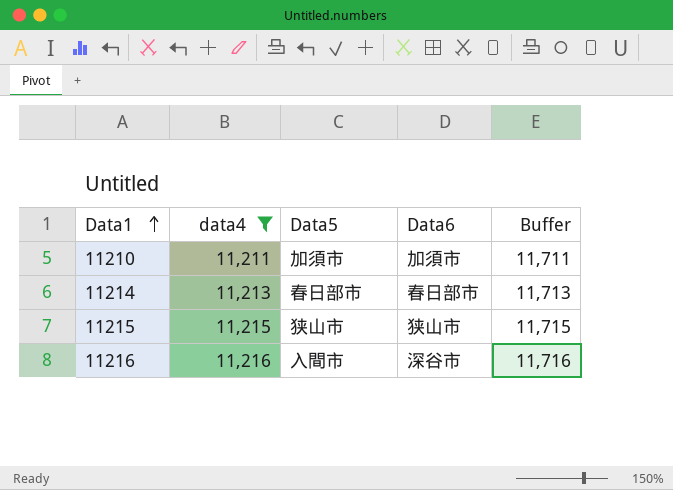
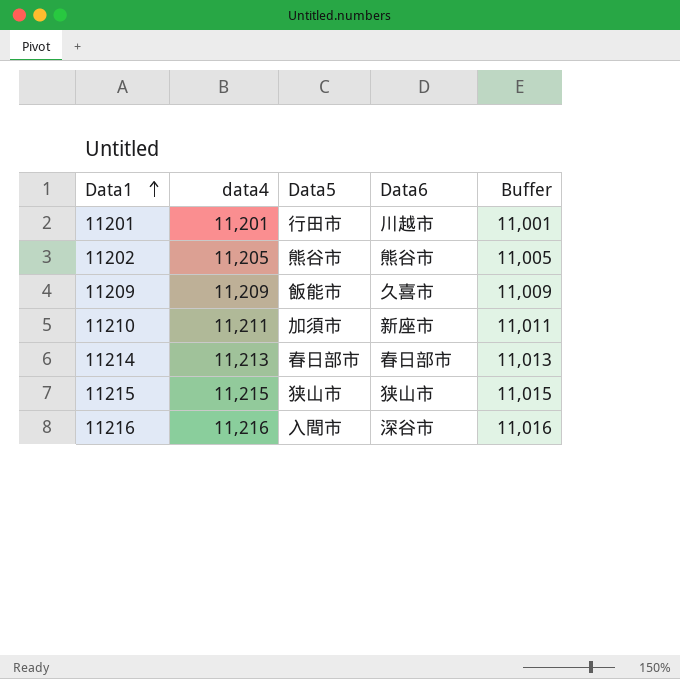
filter: data4 >= 11,211 -> none
column Buffer | formula: [data4] + 500 -> [data4] - 200
11210 | Data6: 加須市 -> 新座市

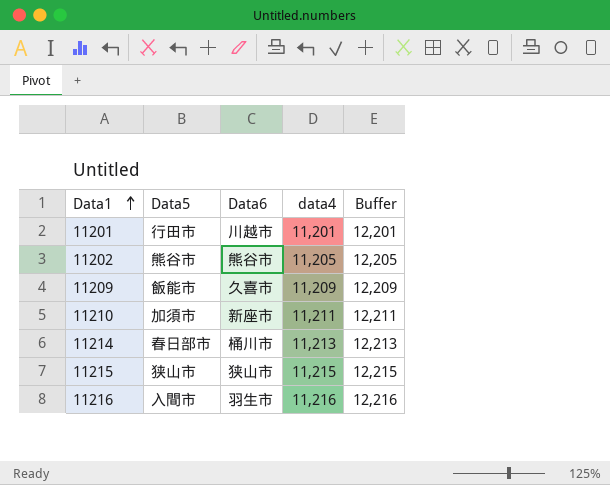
column data4 | position: 2 -> 4
column Buffer | formula: [data4] - 200 -> [data4] + 1000
11214 | Data6: 春日部市 -> 桶川市
11216 | Data6: 深谷市 -> 羽生市

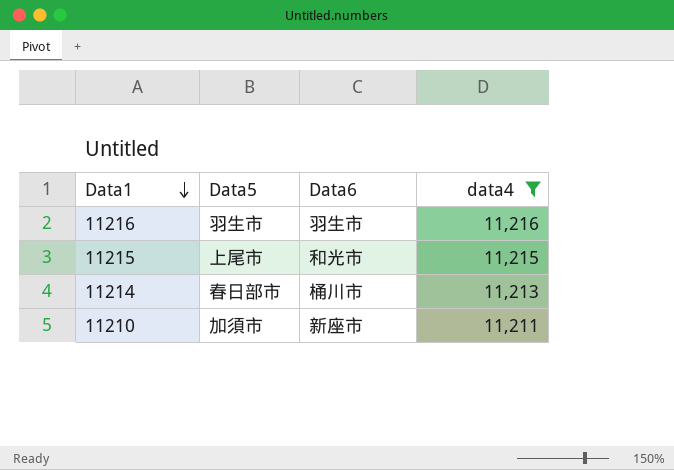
filter: none -> data4 >= 11,211
row order: Data1 ascending -> Data1 descending
column Buffer | formula: [data4] + 1000 -> none
11216 | Data5: 入間市 -> 羽生市
11215 | Data5: 狭山市 -> 上尾市
11215 | Data6: 狭山市 -> 和光市

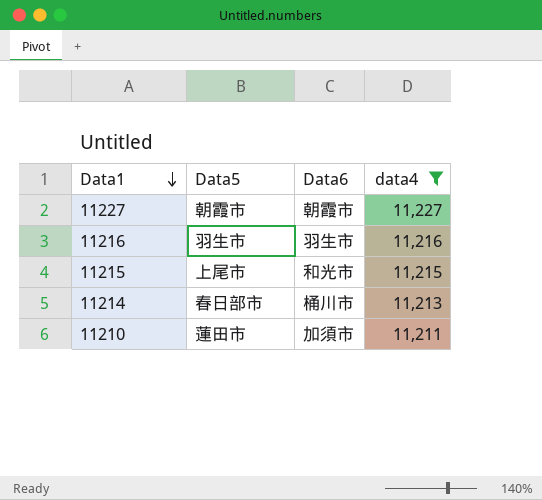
row 11227: none -> 朝霞市 | 朝霞市 | 11,227
11210 | Data5: 加須市 -> 蓮田市
11210 | Data6: 新座市 -> 加須市

